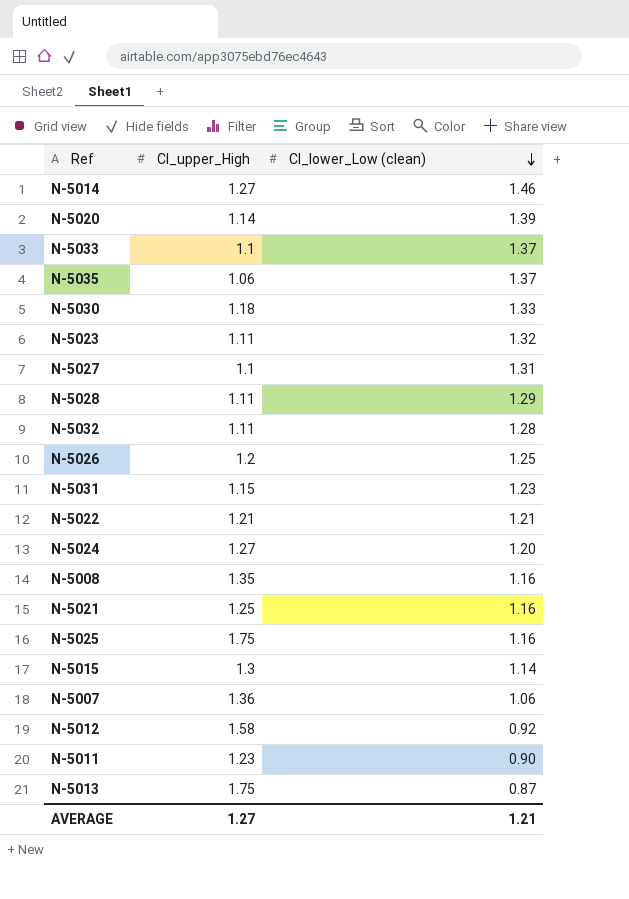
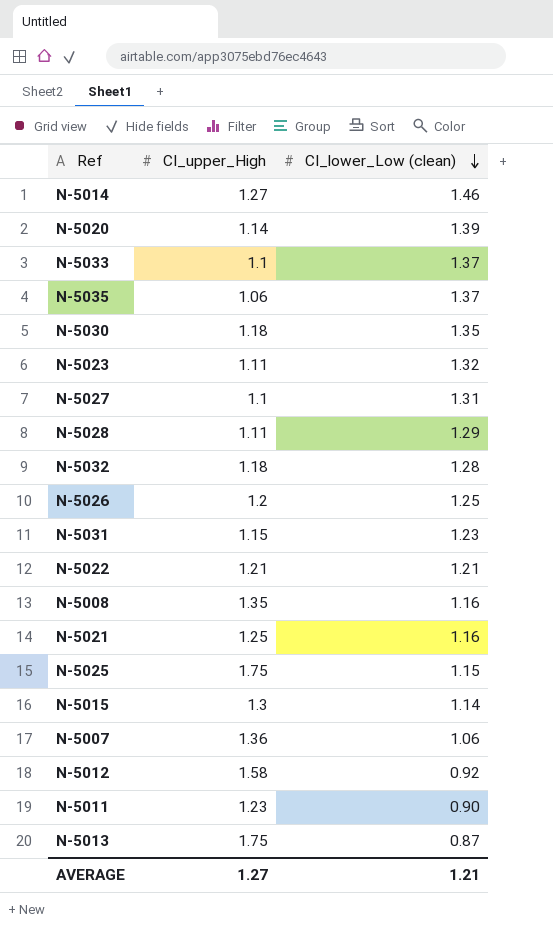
row N-5024: 1.27 | 1.20 -> none
N-5030 | CI_lower_Low (clean): 1.33 -> 1.35
N-5032 | CI_upper_High: 1.11 -> 1.18
N-5025 | CI_lower_Low (clean): 1.16 -> 1.15

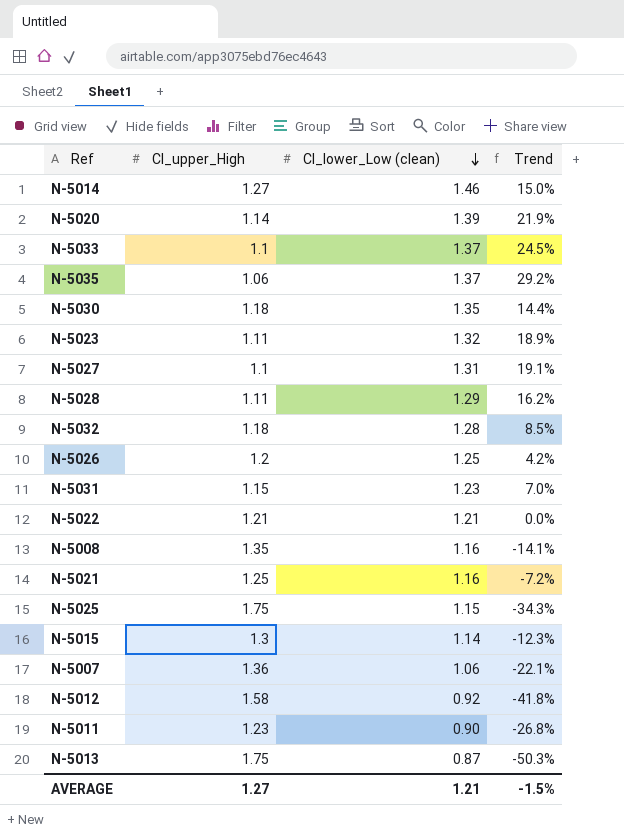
column Trend | formula: none -> ([CI_lower_Low (clean)] - [CI_upper_High]) / [CI_upper_High]

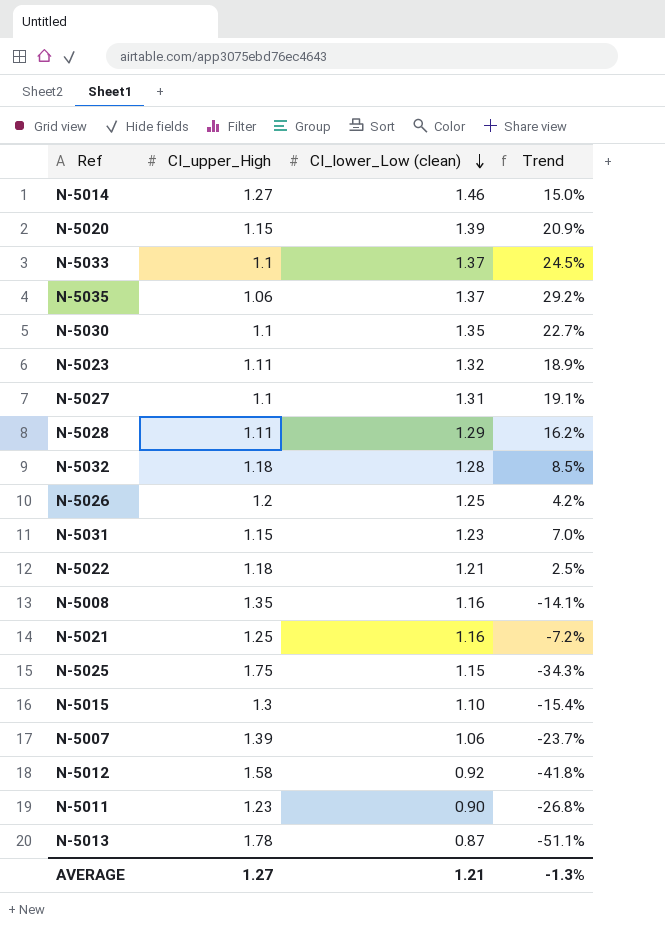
N-5020 | CI_upper_High: 1.14 -> 1.15
N-5020 | Trend: 21.9% -> 20.9%
N-5030 | CI_upper_High: 1.18 -> 1.1
N-5030 | Trend: 14.4% -> 22.7%
N-5022 | CI_upper_High: 1.21 -> 1.18
N-5022 | Trend: 0.0% -> 2.5%
N-5015 | CI_lower_Low (clean): 1.14 -> 1.10
N-5015 | Trend: -12.3% -> -15.4%
N-5007 | CI_upper_High: 1.36 -> 1.39
N-5007 | Trend: -22.1% -> -23.7%
N-5013 | CI_upper_High: 1.75 -> 1.78
N-5013 | Trend: -50.3% -> -51.1%
AVERAGE | Trend: -1.5% -> -1.3%

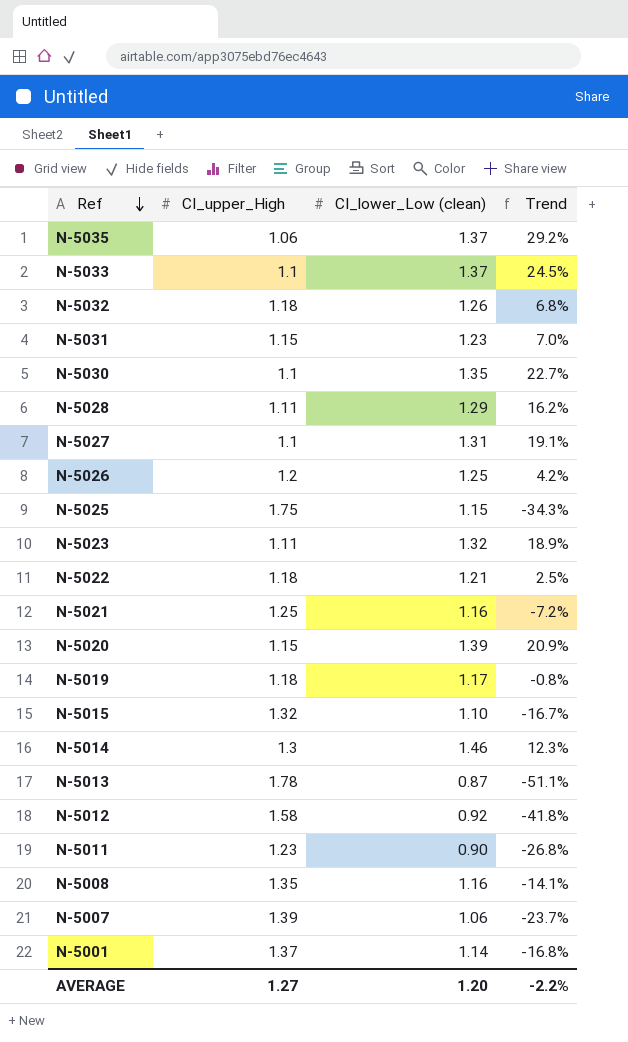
row order: CI_lower_Low (clean) descending -> Ref descending
N-5032 | CI_lower_Low (clean): 1.28 -> 1.26
N-5032 | Trend: 8.5% -> 6.8%
row N-5019: none -> 1.18 | 1.17 | -0.8%
N-5015 | CI_upper_High: 1.3 -> 1.32
N-5015 | Trend: -15.4% -> -16.7%
N-5014 | CI_upper_High: 1.27 -> 1.3
N-5014 | Trend: 15.0% -> 12.3%
row N-5001: none -> 1.37 | 1.14 | -16.8%
AVERAGE | CI_lower_Low (clean): 1.21 -> 1.20
AVERAGE | Trend: -1.3% -> -2.2%

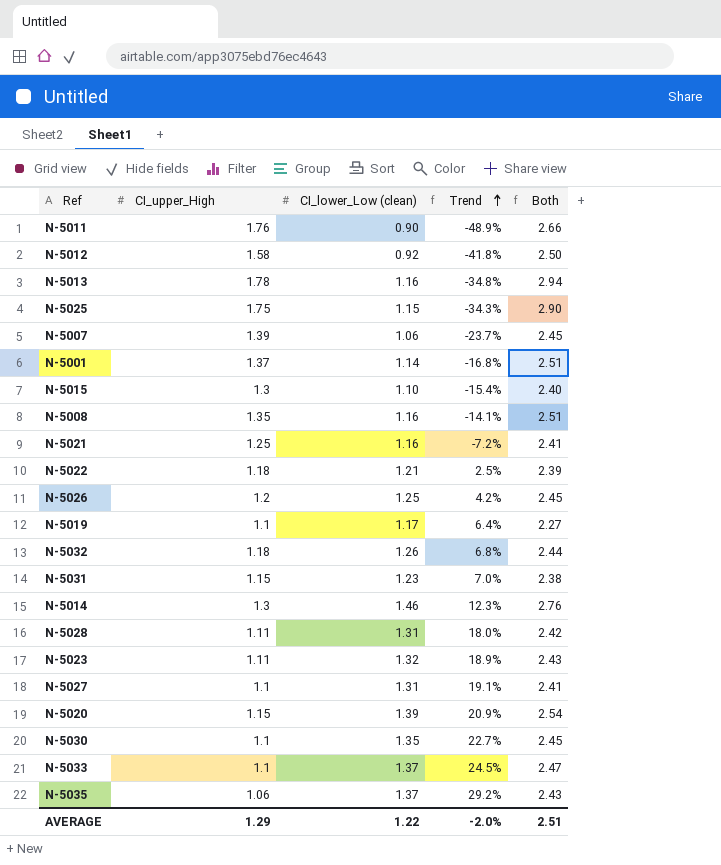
row order: Ref descending -> Trend ascending
column Both | formula: none -> [CI_upper_High] + [CI_lower_Low (clean)]
N-5011 | CI_upper_High: 1.23 -> 1.76
N-5011 | Trend: -26.8% -> -48.9%
N-5013 | CI_lower_Low (clean): 0.87 -> 1.16
N-5013 | Trend: -51.1% -> -34.8%
N-5015 | CI_upper_High: 1.32 -> 1.3
N-5015 | Trend: -16.7% -> -15.4%
N-5019 | CI_upper_High: 1.18 -> 1.1
N-5019 | Trend: -0.8% -> 6.4%
N-5028 | CI_lower_Low (clean): 1.29 -> 1.31
N-5028 | Trend: 16.2% -> 18.0%
AVERAGE | CI_upper_High: 1.27 -> 1.29
AVERAGE | CI_lower_Low (clean): 1.20 -> 1.22
AVERAGE | Trend: -2.2% -> -2.0%

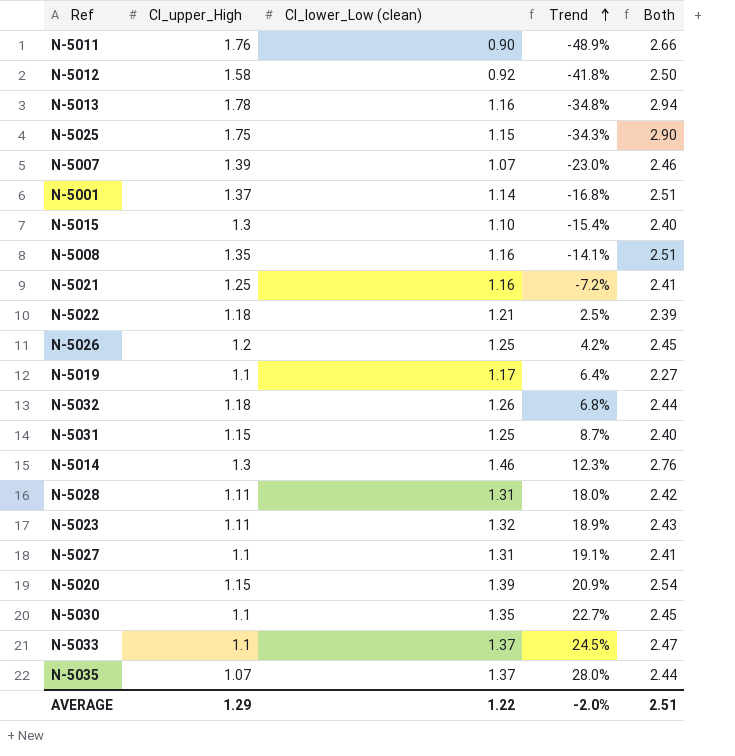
N-5007 | CI_lower_Low (clean): 1.06 -> 1.07
N-5007 | Trend: -23.7% -> -23.0%
N-5007 | Both: 2.45 -> 2.46
N-5031 | CI_lower_Low (clean): 1.23 -> 1.25
N-5031 | Trend: 7.0% -> 8.7%
N-5031 | Both: 2.38 -> 2.40
N-5035 | CI_upper_High: 1.06 -> 1.07
N-5035 | Trend: 29.2% -> 28.0%
N-5035 | Both: 2.43 -> 2.44

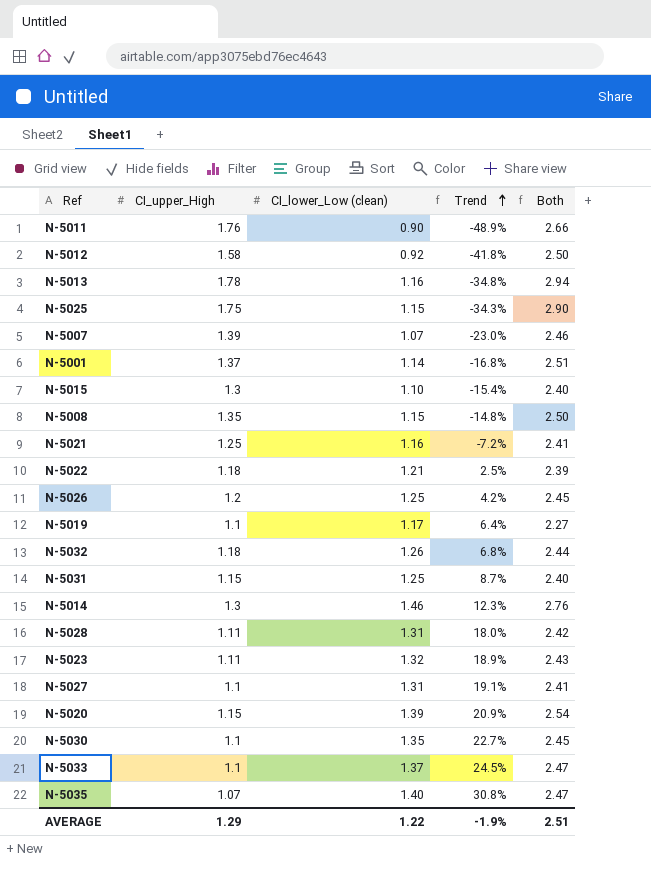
N-5008 | CI_lower_Low (clean): 1.16 -> 1.15
N-5008 | Trend: -14.1% -> -14.8%
N-5008 | Both: 2.51 -> 2.50
N-5035 | CI_lower_Low (clean): 1.37 -> 1.40
N-5035 | Trend: 28.0% -> 30.8%
N-5035 | Both: 2.44 -> 2.47
AVERAGE | Trend: -2.0% -> -1.9%

